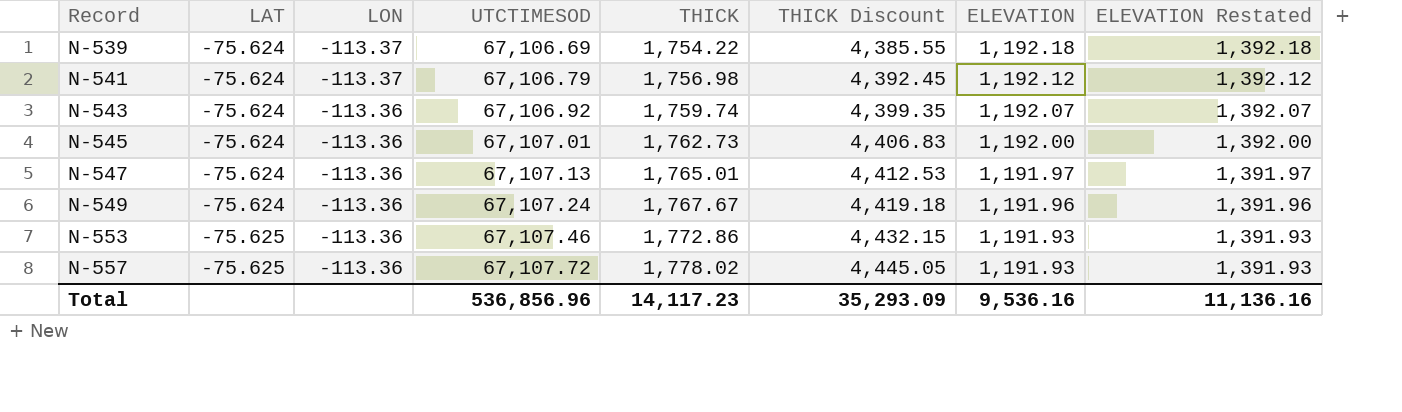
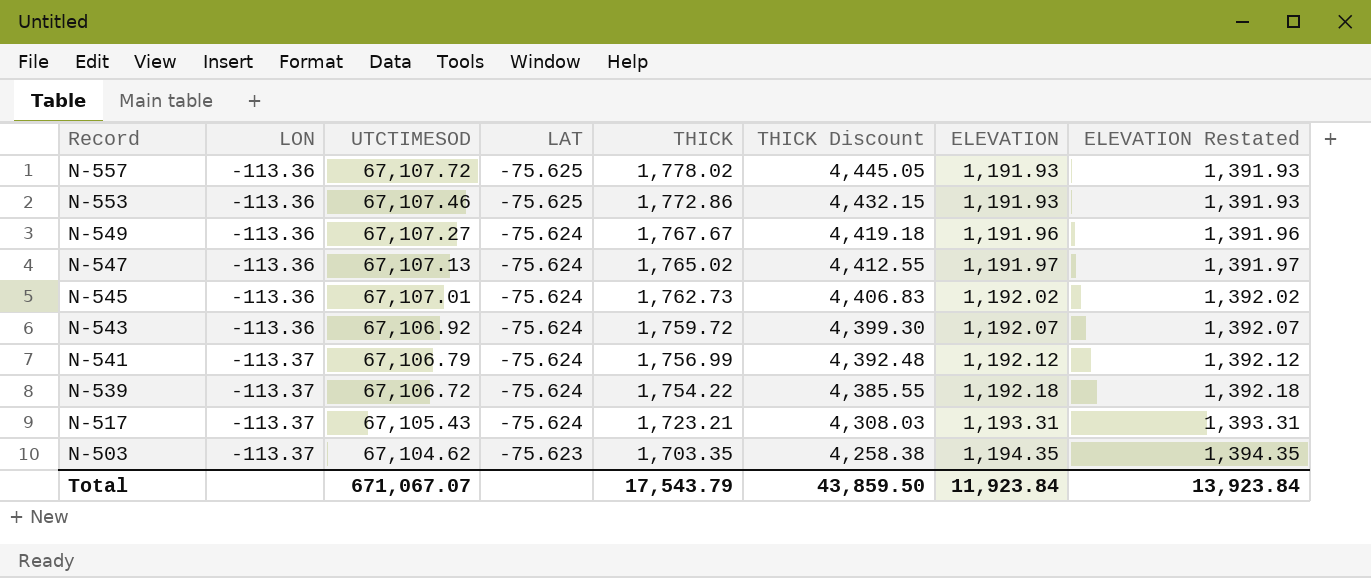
row order: Record ascending -> Record descending
column LAT | position: 2 -> 4
N-549 | UTCTIMESOD: 67,107.24 -> 67,107.27
N-547 | THICK: 1,765.01 -> 1,765.02
N-547 | THICK Discount: 4,412.53 -> 4,412.55
N-545 | ELEVATION: 1,192.00 -> 1,192.02
N-545 | ELEVATION Restated: 1,392.00 -> 1,392.02
N-543 | THICK: 1,759.74 -> 1,759.72
N-543 | THICK Discount: 4,399.35 -> 4,399.30
N-541 | THICK: 1,756.98 -> 1,756.99
N-541 | THICK Discount: 4,392.45 -> 4,392.48
N-539 | UTCTIMESOD: 67,106.69 -> 67,106.72
row N-517: none -> -113.37 | 67,105.43 | -75.624 | 1,723.21 | 4,308.03 | 1,193.31 | 1,393.31
row N-503: none -> -113.37 | 67,104.62 | -75.623 | 1,703.35 | 4,258.38 | 1,194.35 | 1,394.35
Total | UTCTIMESOD: 536,856.96 -> 671,067.07
Total | THICK: 14,117.23 -> 17,543.79
Total | THICK Discount: 35,293.09 -> 43,859.50
Total | ELEVATION: 9,536.16 -> 11,923.84
Total | ELEVATION Restated: 11,136.16 -> 13,923.84

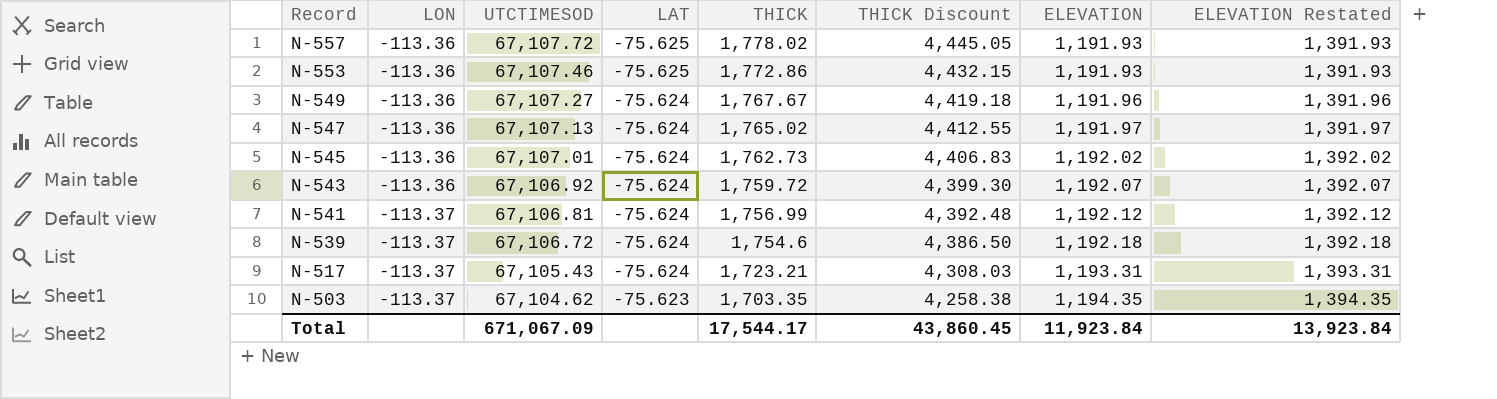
N-541 | UTCTIMESOD: 67,106.79 -> 67,106.81
N-539 | THICK: 1,754.22 -> 1,754.6
N-539 | THICK Discount: 4,385.55 -> 4,386.50
Total | UTCTIMESOD: 671,067.07 -> 671,067.09
Total | THICK: 17,543.79 -> 17,544.17
Total | THICK Discount: 43,859.50 -> 43,860.45

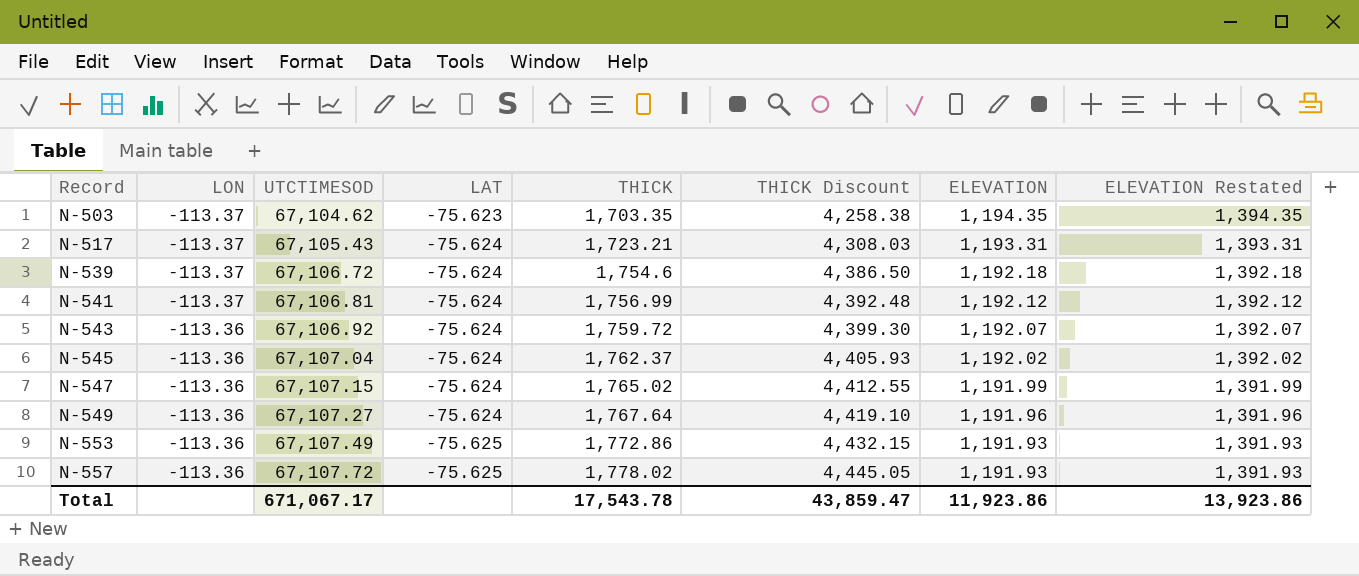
row order: Record descending -> Record ascending
N-545 | UTCTIMESOD: 67,107.01 -> 67,107.04
N-545 | THICK: 1,762.73 -> 1,762.37
N-545 | THICK Discount: 4,406.83 -> 4,405.93
N-547 | UTCTIMESOD: 67,107.13 -> 67,107.15
N-547 | ELEVATION: 1,191.97 -> 1,191.99
N-547 | ELEVATION Restated: 1,391.97 -> 1,391.99
N-549 | THICK: 1,767.67 -> 1,767.64
N-549 | THICK Discount: 4,419.18 -> 4,419.10
N-553 | UTCTIMESOD: 67,107.46 -> 67,107.49
Total | UTCTIMESOD: 671,067.09 -> 671,067.17
Total | THICK: 17,544.17 -> 17,543.78
Total | THICK Discount: 43,860.45 -> 43,859.47
Total | ELEVATION: 11,923.84 -> 11,923.86
Total | ELEVATION Restated: 13,923.84 -> 13,923.86

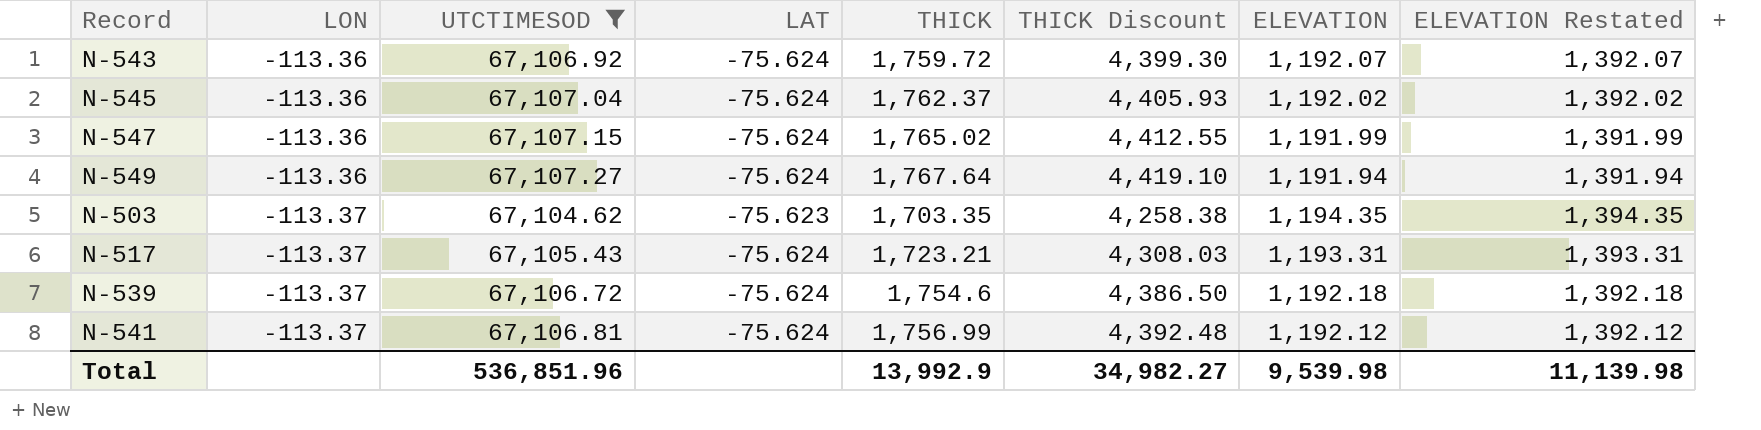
filter: none -> UTCTIMESOD <= 67,107.27
row order: Record ascending -> LON descending
N-549 | ELEVATION: 1,191.96 -> 1,191.94
N-549 | ELEVATION Restated: 1,391.96 -> 1,391.94
Total | UTCTIMESOD: 671,067.17 -> 536,851.96
Total | THICK: 17,543.78 -> 13,992.9
Total | THICK Discount: 43,859.47 -> 34,982.27
Total | ELEVATION: 11,923.86 -> 9,539.98
Total | ELEVATION Restated: 13,923.86 -> 11,139.98

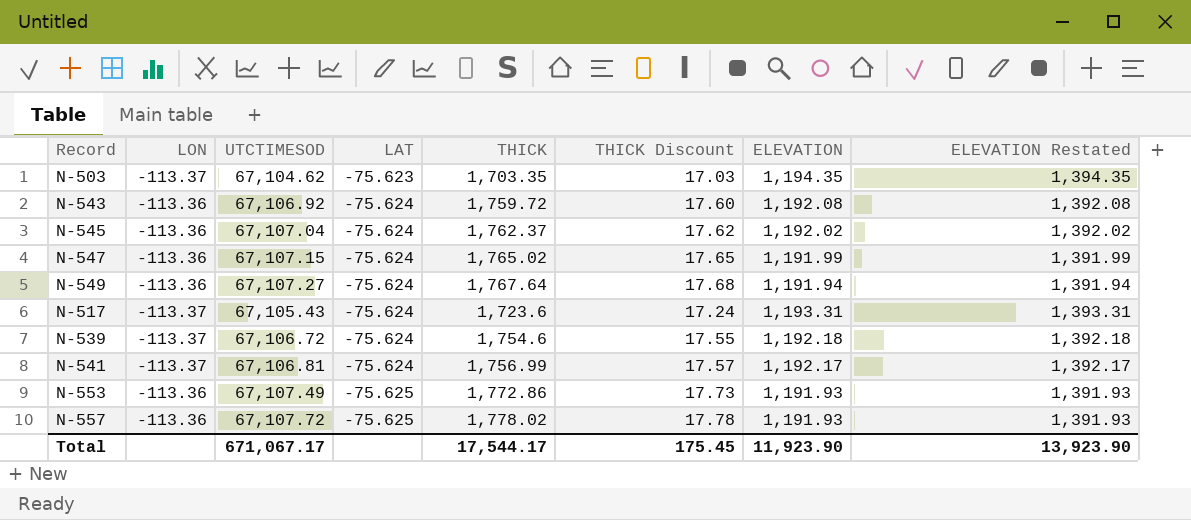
filter: UTCTIMESOD <= 67,107.27 -> none
row order: LON descending -> LAT descending
column THICK Discount | formula: [THICK] * 2.5 -> [THICK] * 0.01
N-543 | ELEVATION: 1,192.07 -> 1,192.08
N-543 | ELEVATION Restated: 1,392.07 -> 1,392.08
N-517 | THICK: 1,723.21 -> 1,723.6
N-541 | ELEVATION: 1,192.12 -> 1,192.17
N-541 | ELEVATION Restated: 1,392.12 -> 1,392.17
Total | UTCTIMESOD: 536,851.96 -> 671,067.17
Total | THICK: 13,992.9 -> 17,544.17
Total | THICK Discount: 34,982.27 -> 175.45
Total | ELEVATION: 9,539.98 -> 11,923.90
Total | ELEVATION Restated: 11,139.98 -> 13,923.90

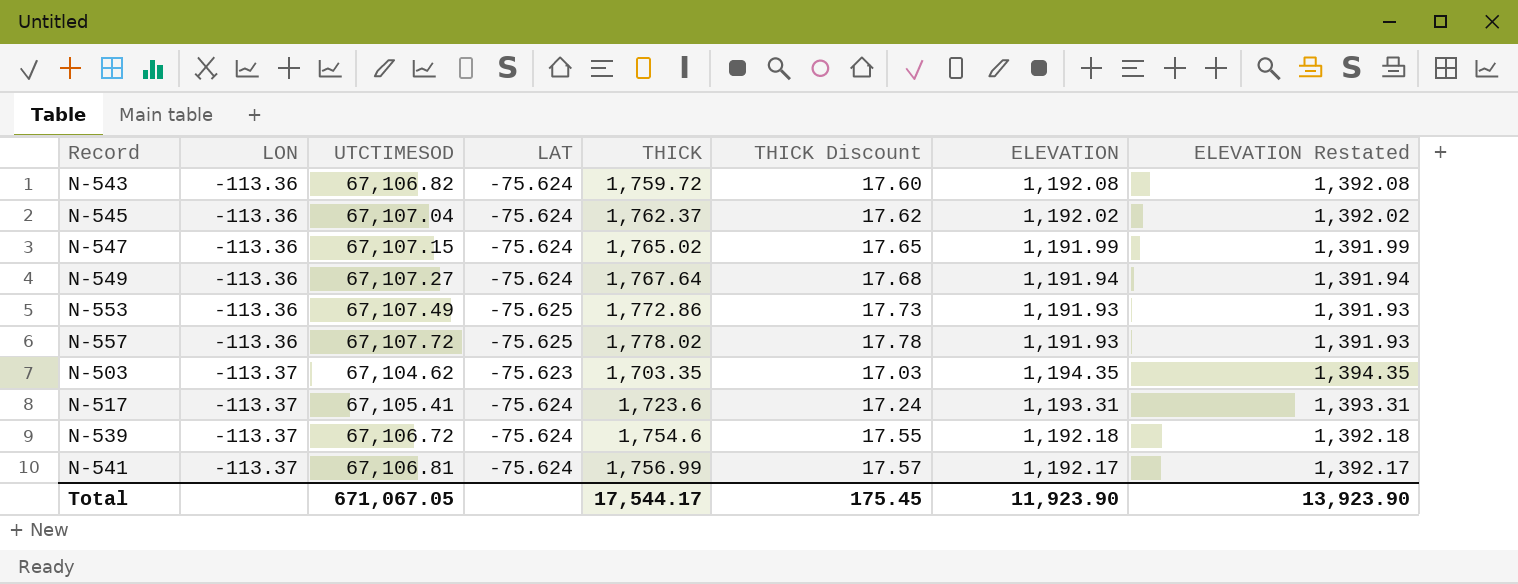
row order: LAT descending -> LON descending
N-543 | UTCTIMESOD: 67,106.92 -> 67,106.82
N-517 | UTCTIMESOD: 67,105.43 -> 67,105.41
Total | UTCTIMESOD: 671,067.17 -> 671,067.05

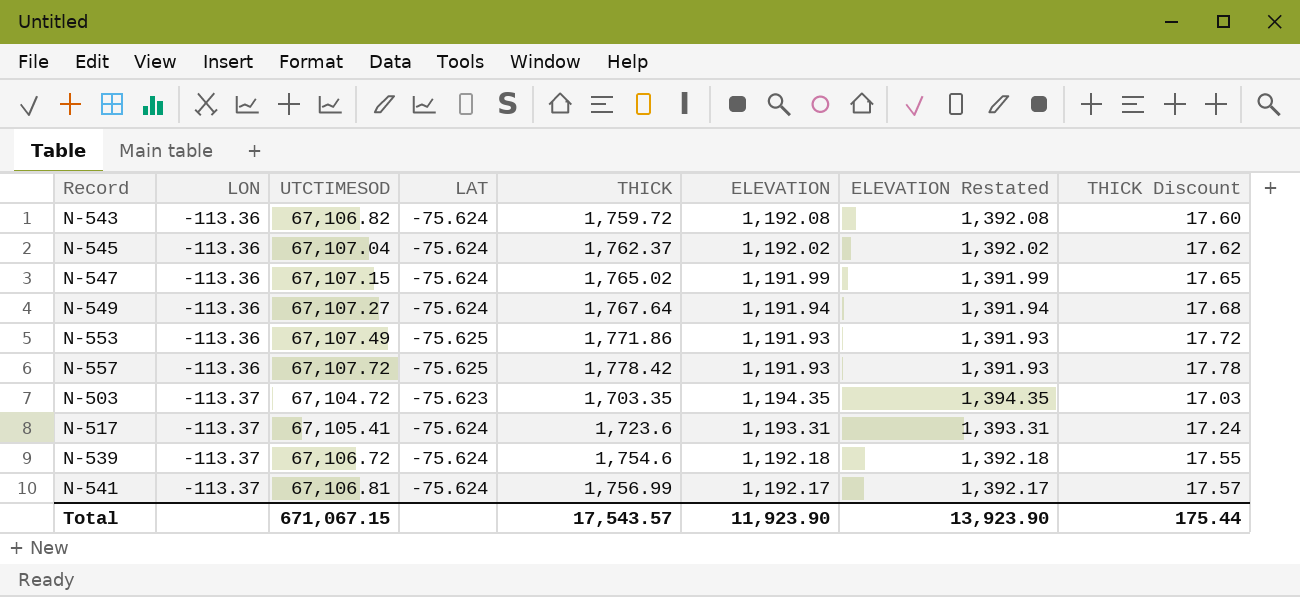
column THICK Discount | position: 6 -> 8
N-553 | THICK: 1,772.86 -> 1,771.86
N-553 | THICK Discount: 17.73 -> 17.72
N-557 | THICK: 1,778.02 -> 1,778.42
N-503 | UTCTIMESOD: 67,104.62 -> 67,104.72
Total | UTCTIMESOD: 671,067.05 -> 671,067.15
Total | THICK: 17,544.17 -> 17,543.57
Total | THICK Discount: 175.45 -> 175.44

